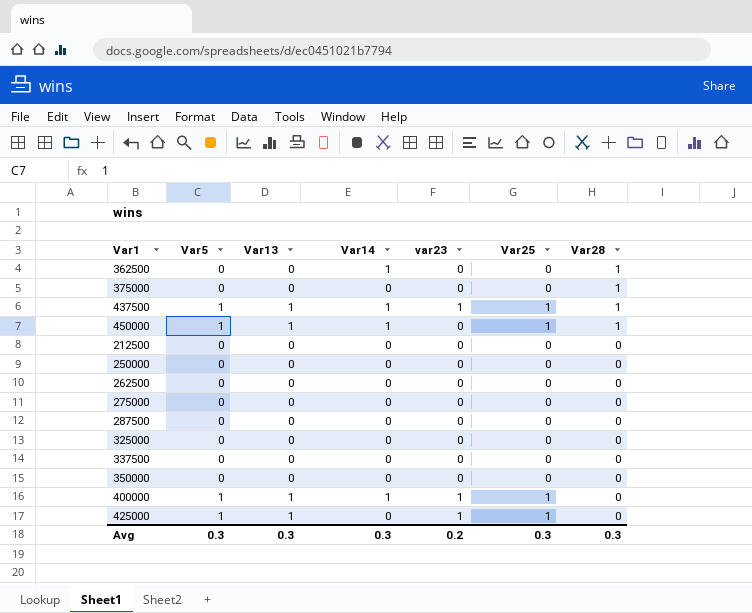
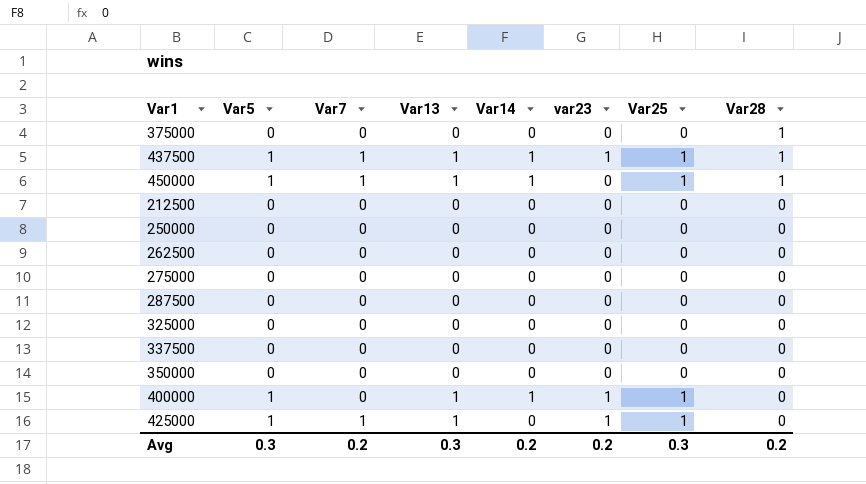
column Var7 | position: none -> 3
row 362500: 0 | 0 | 1 | 0 | 0 | 1 -> none
Avg | Var14: 0.3 -> 0.2
Avg | Var28: 0.3 -> 0.2

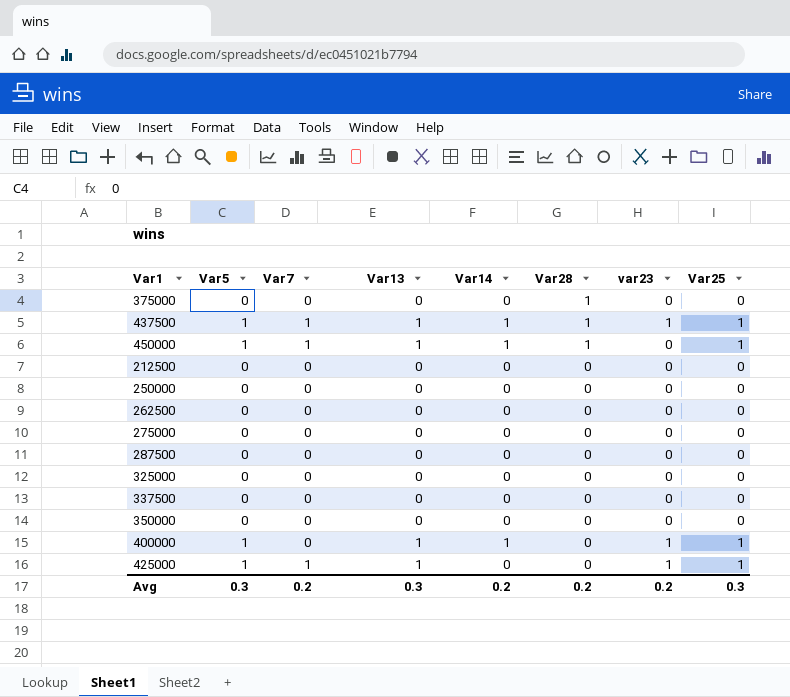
column Var28 | position: 8 -> 6

